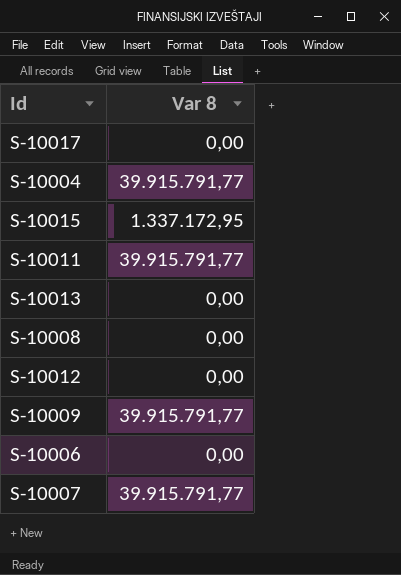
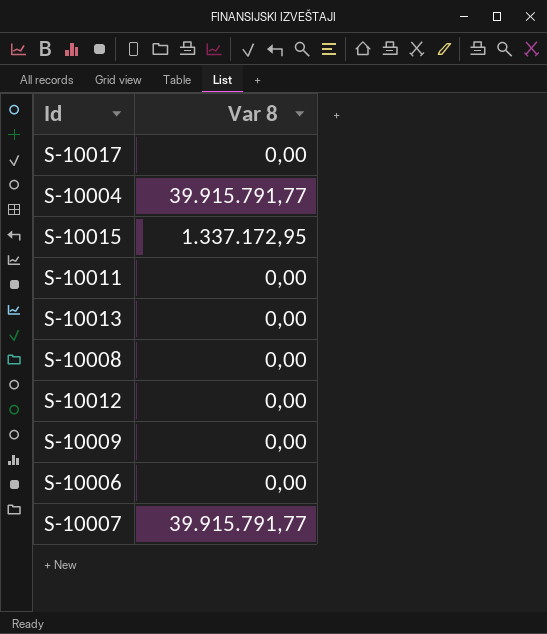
S-10011 | Var 8: 39.915.791,77 -> 0,00
S-10009 | Var 8: 39.915.791,77 -> 0,00

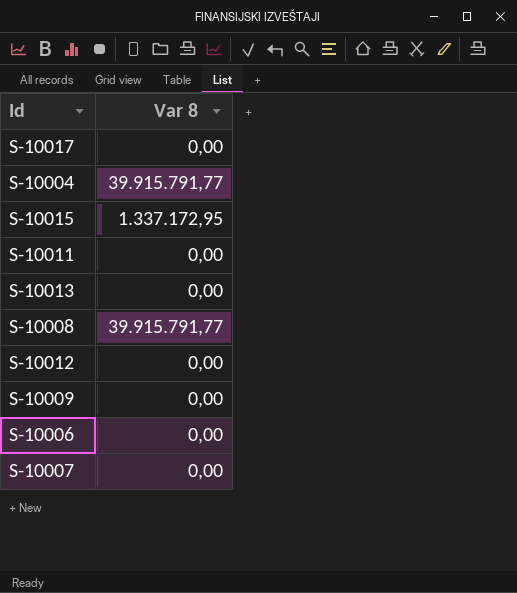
S-10008 | Var 8: 0,00 -> 39.915.791,77
S-10007 | Var 8: 39.915.791,77 -> 0,00

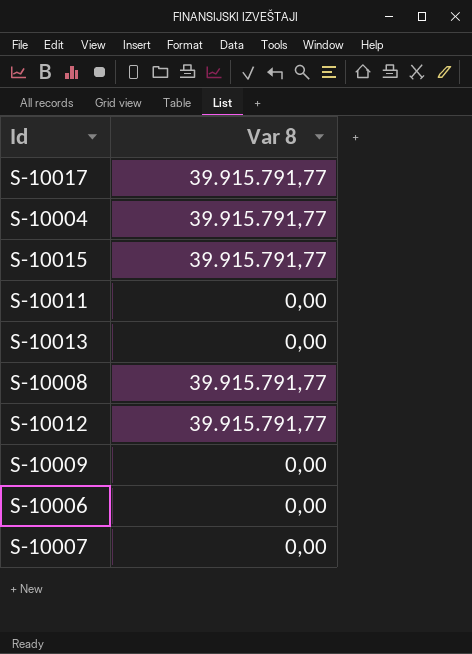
S-10017 | Var 8: 0,00 -> 39.915.791,77
S-10015 | Var 8: 1.337.172,95 -> 39.915.791,77
S-10012 | Var 8: 0,00 -> 39.915.791,77

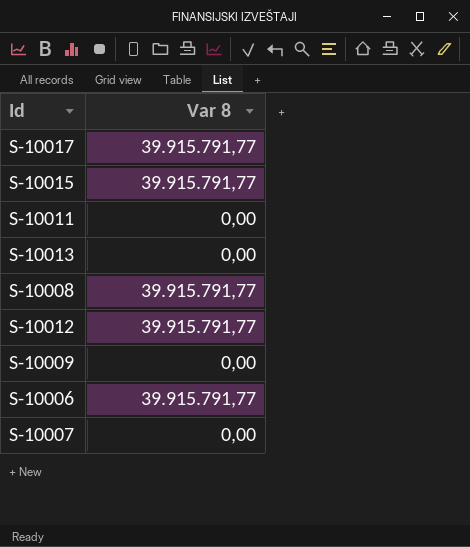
row S-10004: 39.915.791,77 -> none
S-10006 | Var 8: 0,00 -> 39.915.791,77

